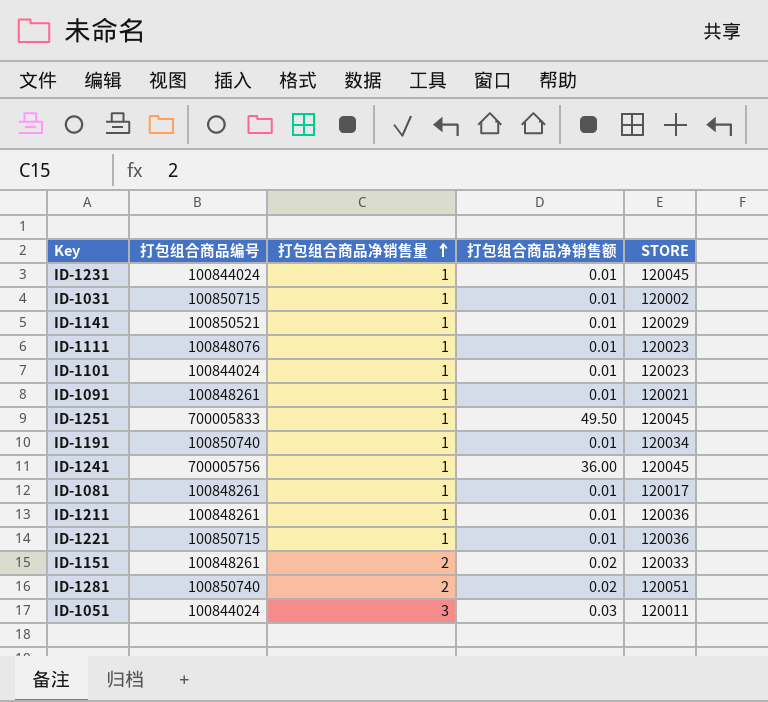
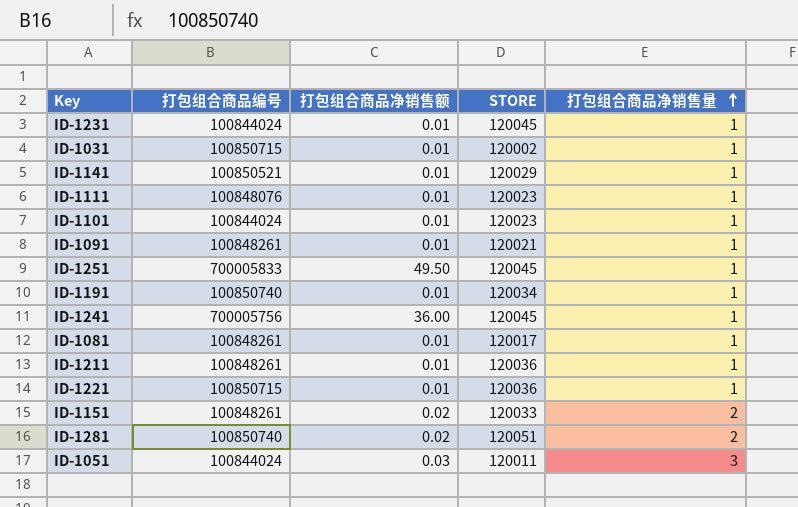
column 打包组合商品净销售量 | position: 3 -> 5

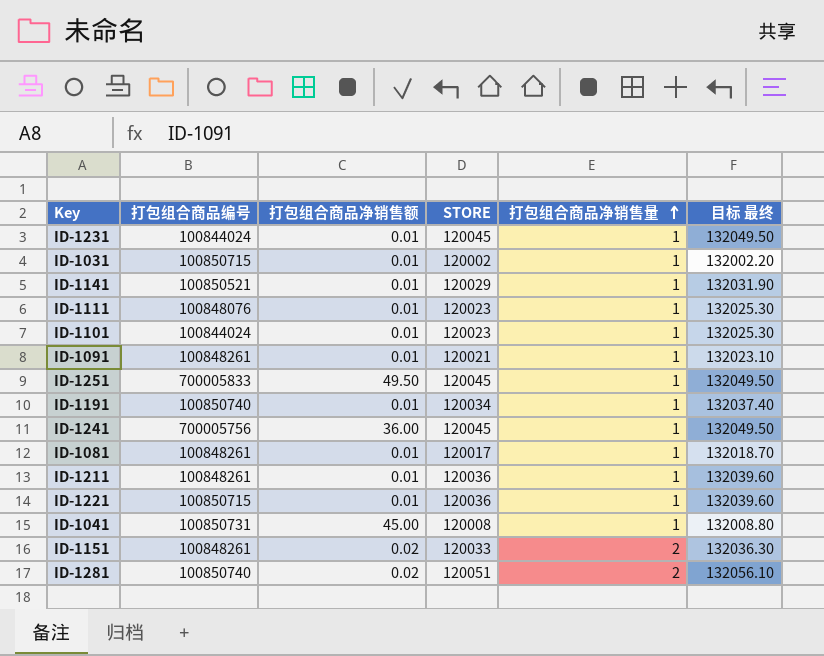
column 目标 最终 | formula: none -> [STORE] * 1.1
row ID-1051: 100844024 | 0.03 | 120011 | 3 -> none
row ID-1041: none -> 100850731 | 45.00 | 120008 | 1 | 132008.80

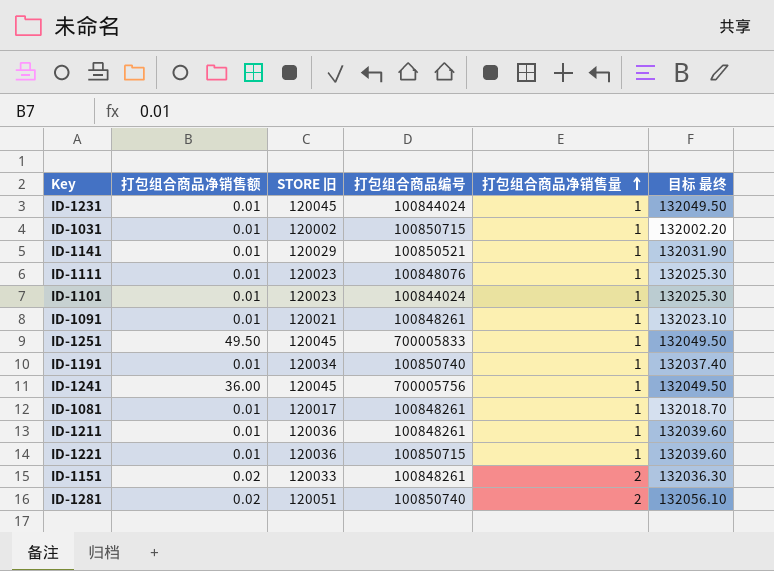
column name: STORE -> STORE 旧
column 打包组合商品编号 | position: 2 -> 4
row ID-1041: 100850731 | 45.00 | 120008 | 1 | 132008.80 -> none

